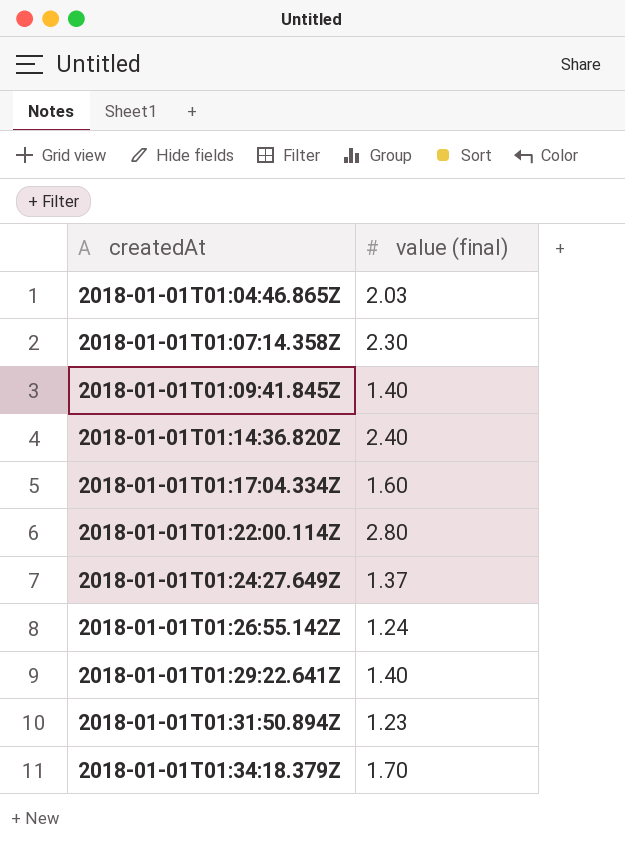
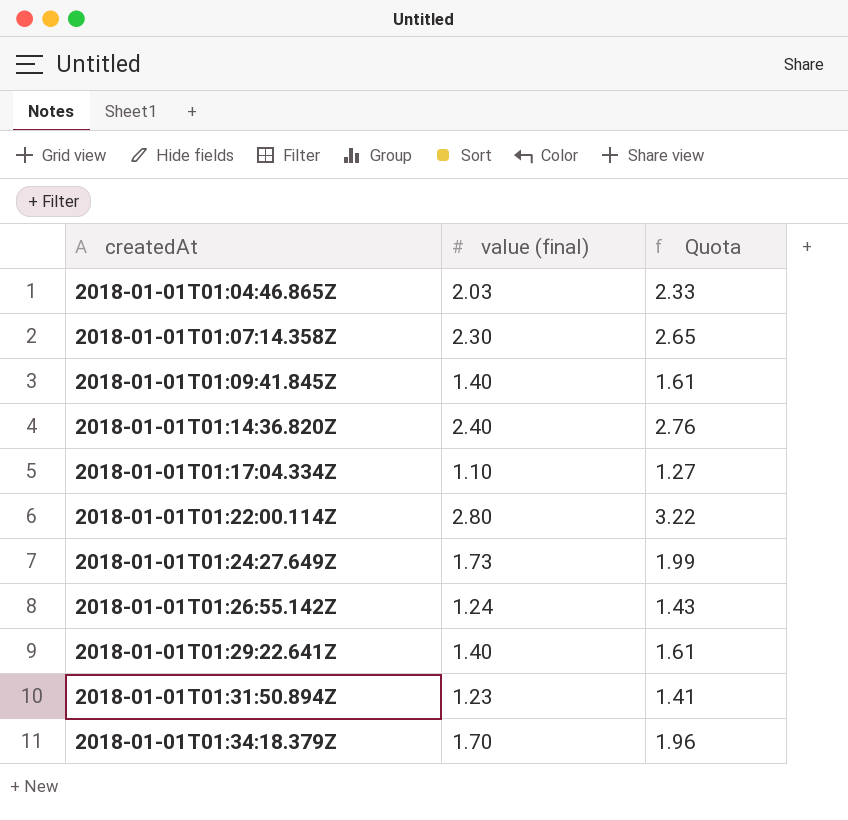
column Quota | formula: none -> [value (final)] * 1.15
2018-01-01T01:17:04.334Z | value (final): 1.60 -> 1.10
2018-01-01T01:24:27.649Z | value (final): 1.37 -> 1.73

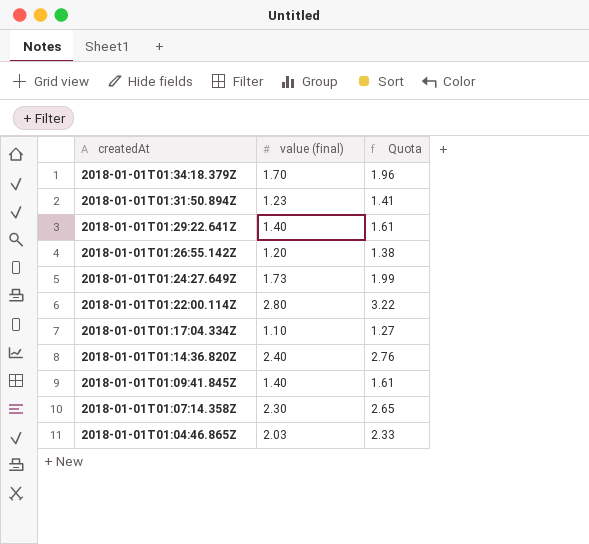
row order: createdAt ascending -> createdAt descending
2018-01-01T01:26:55.142Z | value (final): 1.24 -> 1.20
2018-01-01T01:26:55.142Z | Quota: 1.43 -> 1.38

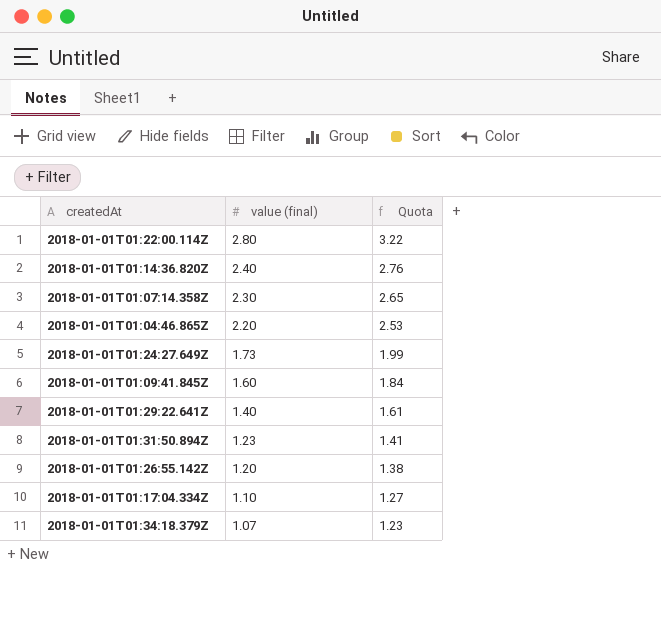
row order: createdAt descending -> value (final) descending
2018-01-01T01:04:46.865Z | value (final): 2.03 -> 2.20
2018-01-01T01:04:46.865Z | Quota: 2.33 -> 2.53
2018-01-01T01:09:41.845Z | value (final): 1.40 -> 1.60
2018-01-01T01:09:41.845Z | Quota: 1.61 -> 1.84
2018-01-01T01:34:18.379Z | value (final): 1.70 -> 1.07
2018-01-01T01:34:18.379Z | Quota: 1.96 -> 1.23

